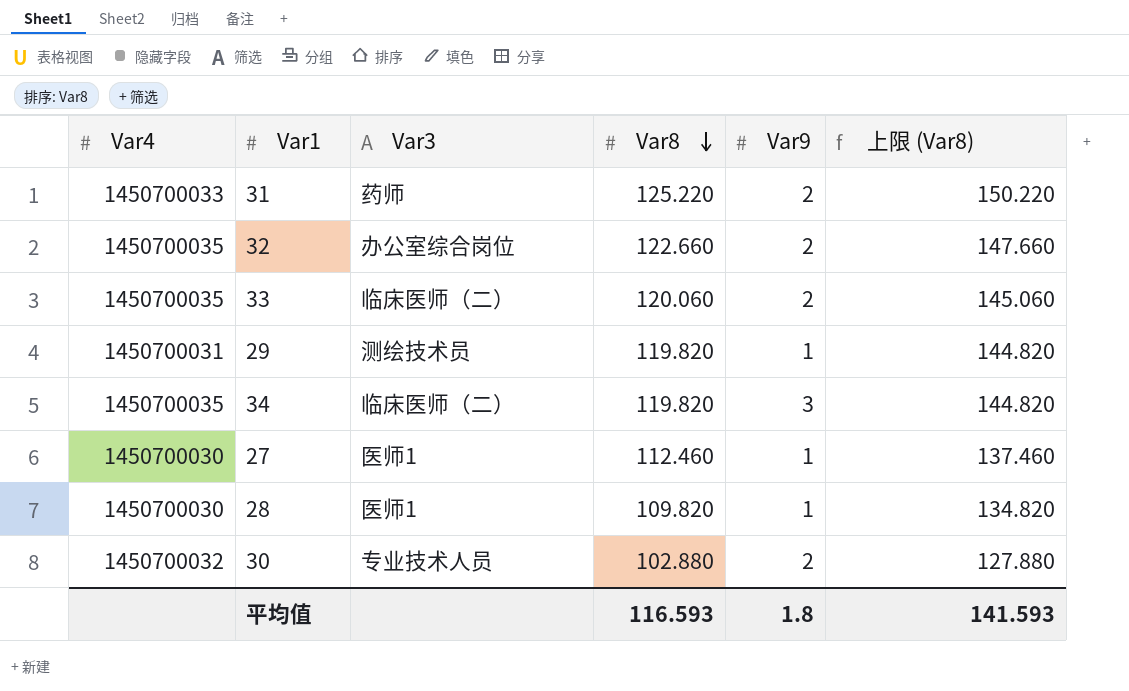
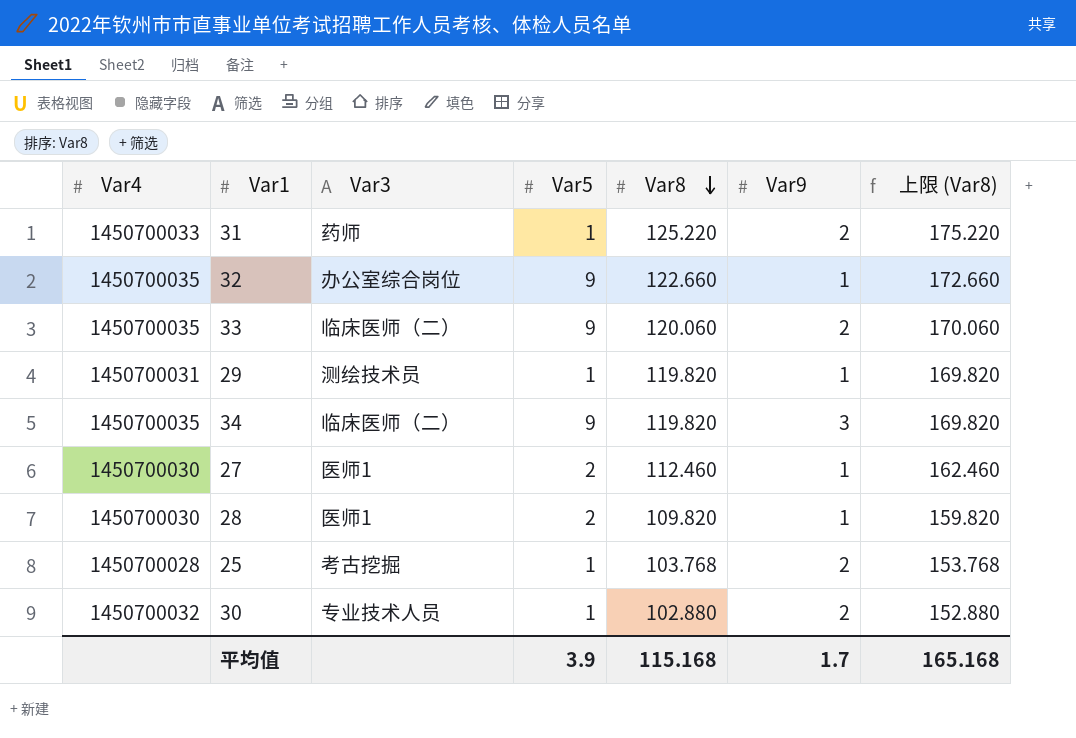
column Var5 | position: none -> 4
column 上限 (Var8) | formula: [Var8] + 25 -> [Var8] + 50
32 | Var9: 2 -> 1
row 25: none -> 1450700028 | 考古挖掘 | 1 | 103.768 | 2 | 153.768
平均值 | Var8: 116.593 -> 115.168
平均值 | Var9: 1.8 -> 1.7
平均值 | 上限 (Var8): 141.593 -> 165.168

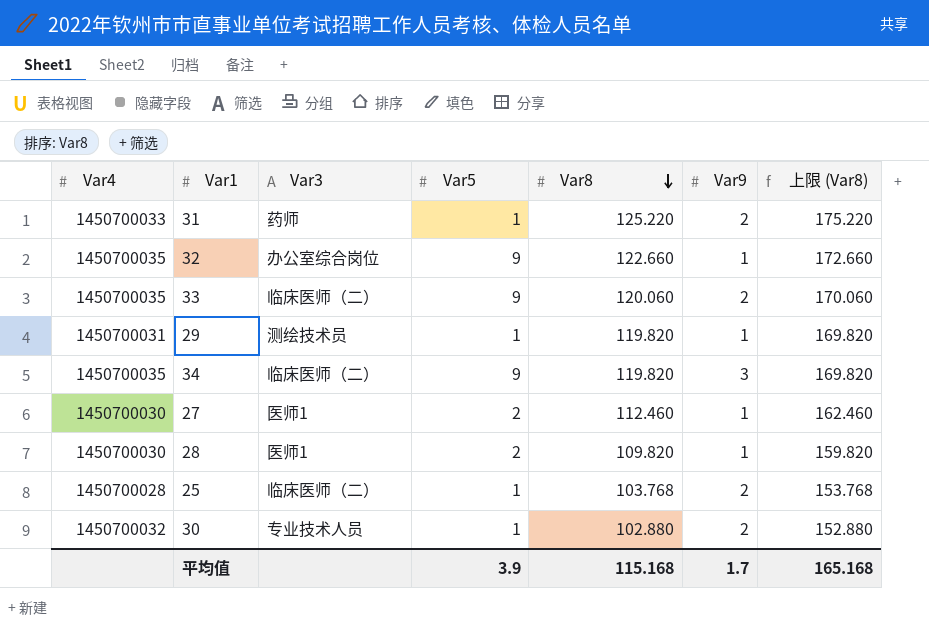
25 | Var3: 考古挖掘 -> 临床医师（二）

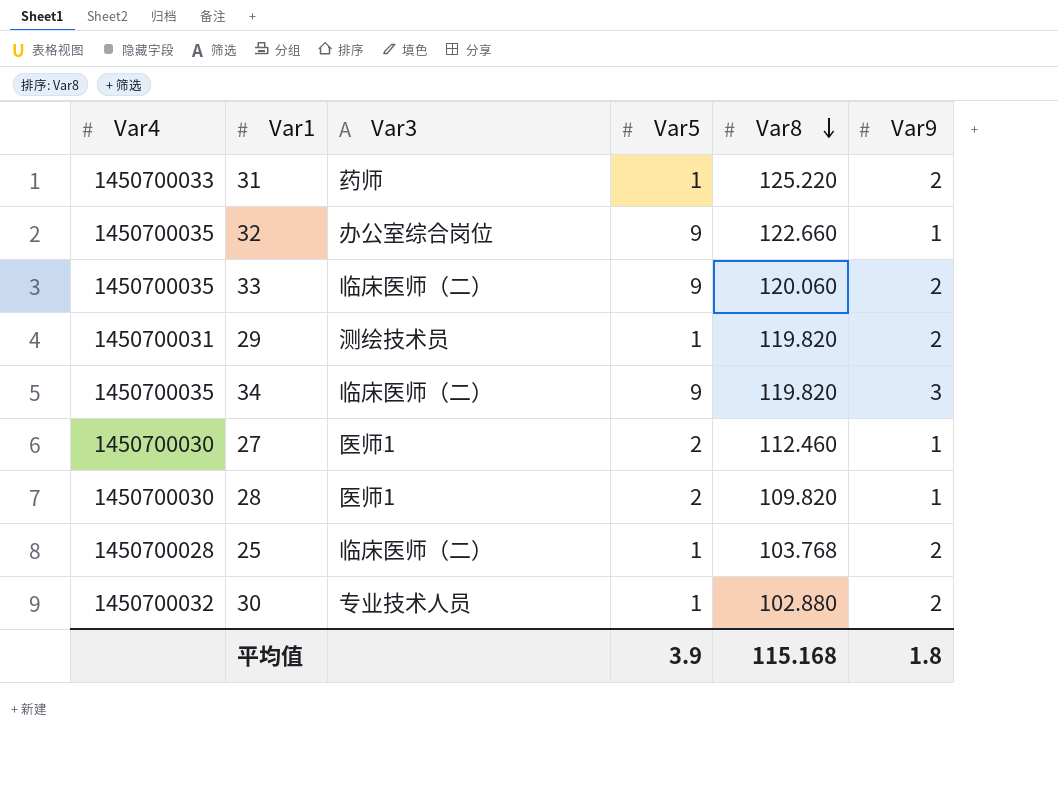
column 上限 (Var8) | formula: [Var8] + 50 -> none
29 | Var9: 1 -> 2
平均值 | Var9: 1.7 -> 1.8

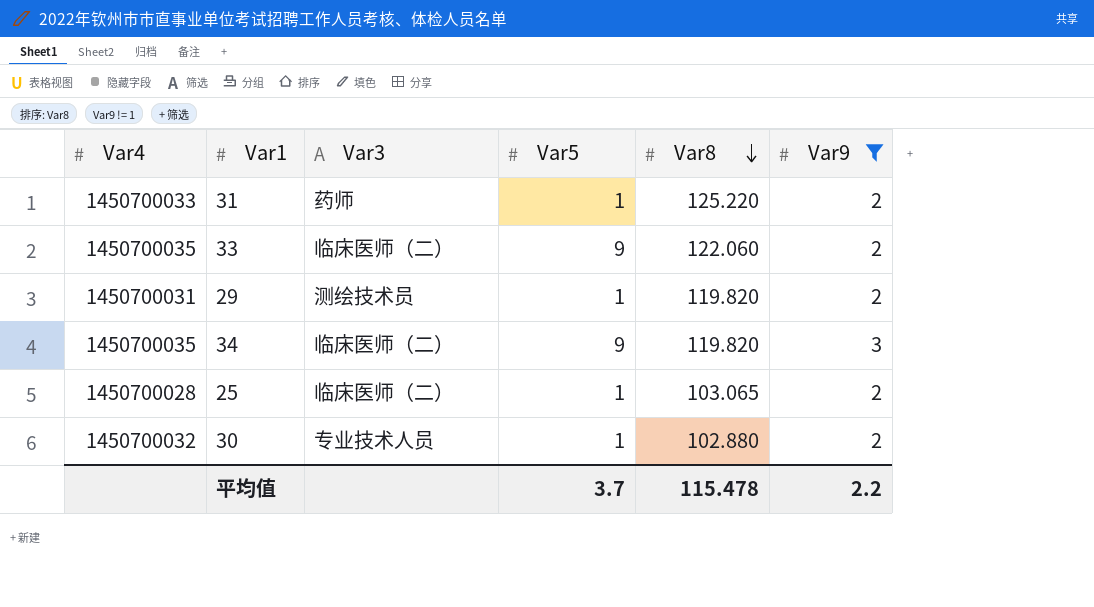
filter: none -> Var9 != 1
33 | Var8: 120.060 -> 122.060
25 | Var8: 103.768 -> 103.065
平均值 | Var5: 3.9 -> 3.7
平均值 | Var8: 115.168 -> 115.478
平均值 | Var9: 1.8 -> 2.2

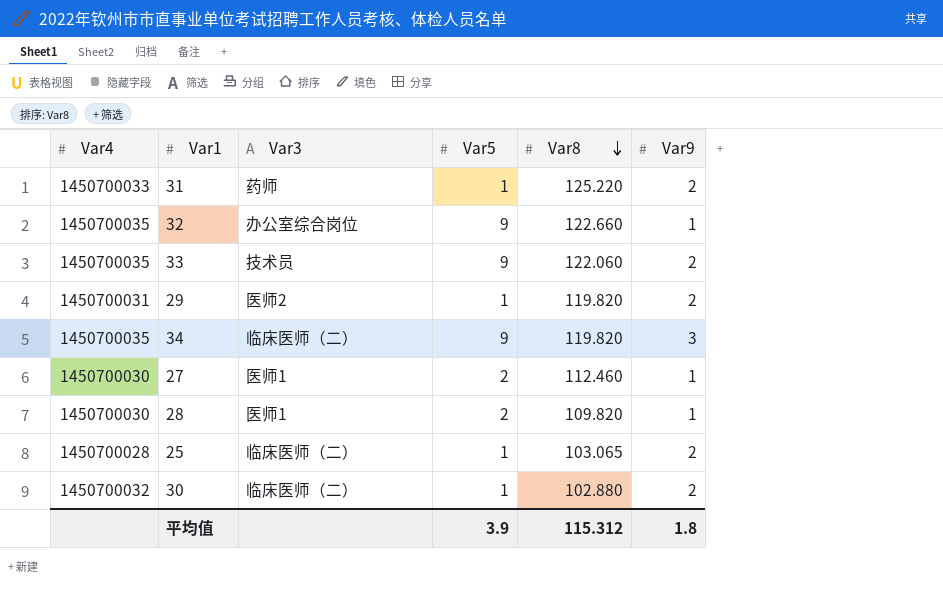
filter: Var9 != 1 -> none
33 | Var3: 临床医师（二） -> 技术员
29 | Var3: 测绘技术员 -> 医师2
30 | Var3: 专业技术人员 -> 临床医师（二）
平均值 | Var5: 3.7 -> 3.9
平均值 | Var8: 115.478 -> 115.312
平均值 | Var9: 2.2 -> 1.8

